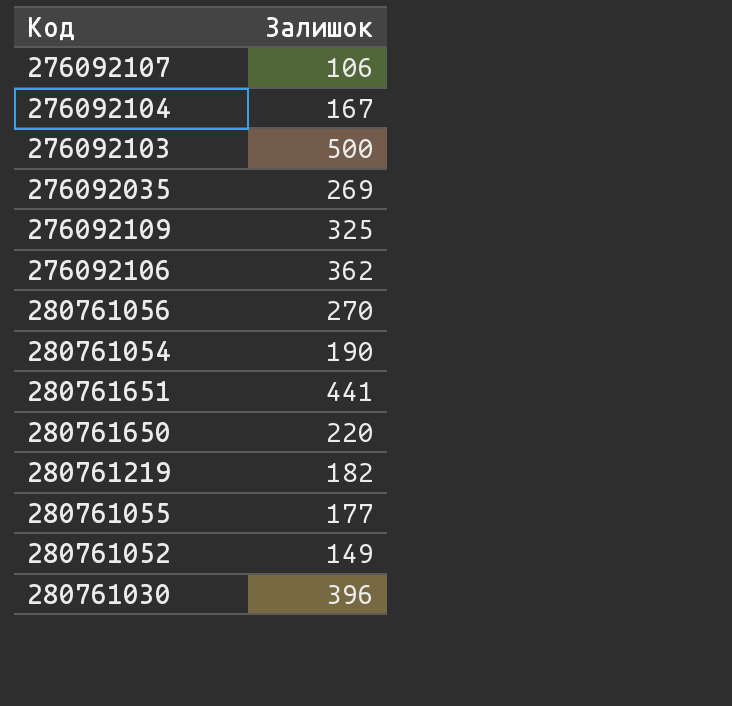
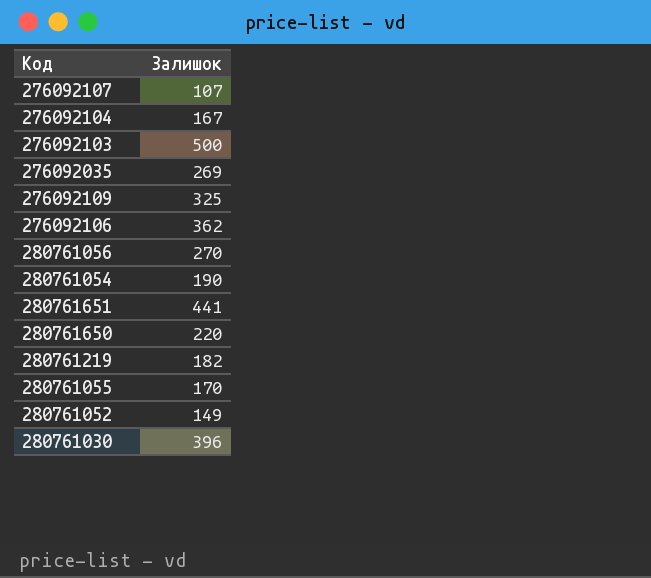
276092107 | Залишок: 106 -> 107
280761055 | Залишок: 177 -> 170

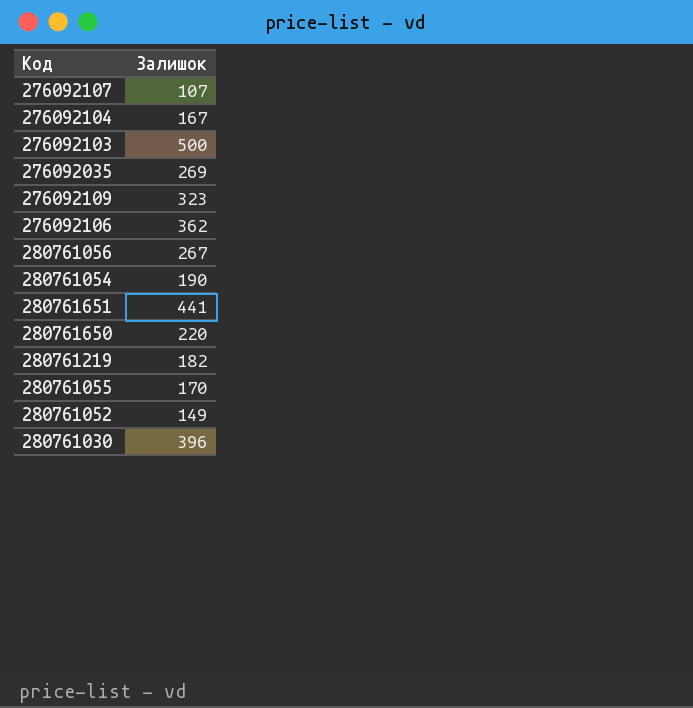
276092109 | Залишок: 325 -> 323
280761056 | Залишок: 270 -> 267

